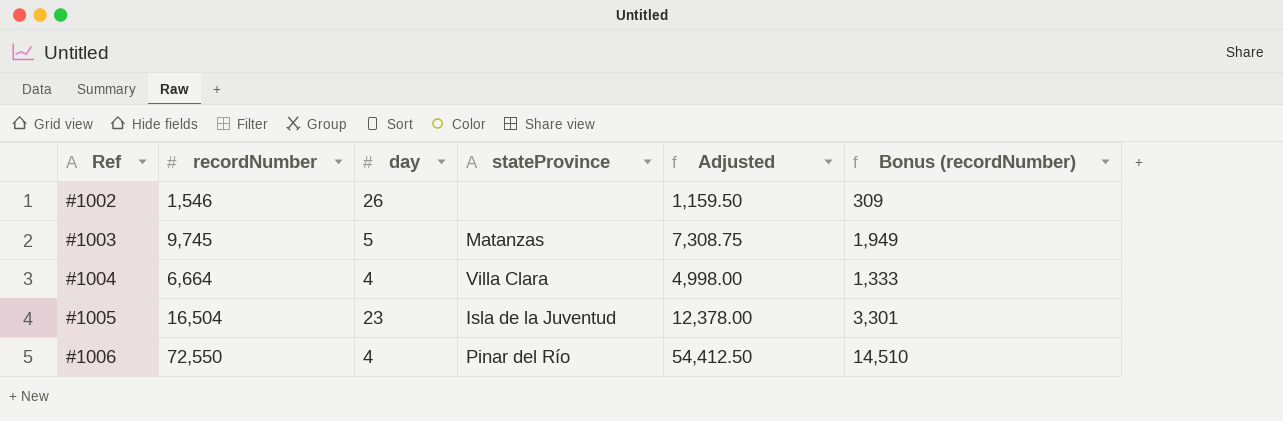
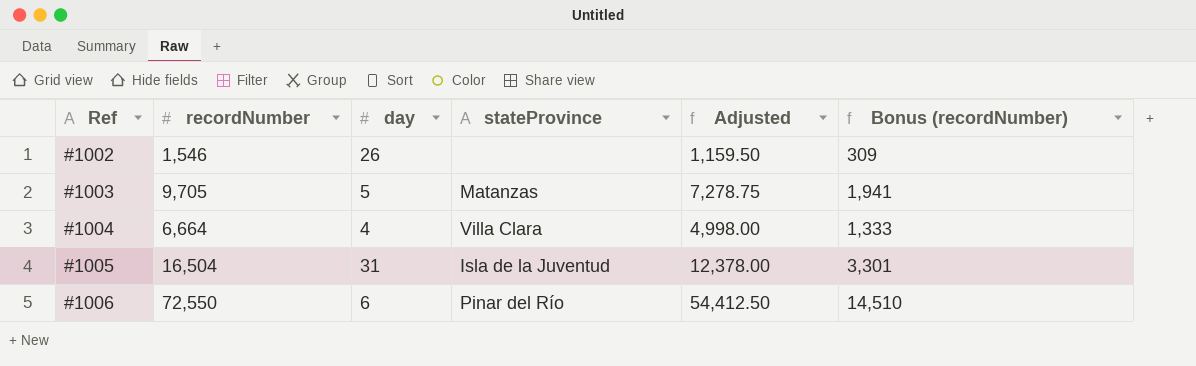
#1003 | recordNumber: 9,745 -> 9,705
#1003 | Adjusted: 7,308.75 -> 7,278.75
#1003 | Bonus (recordNumber): 1,949 -> 1,941
#1005 | day: 23 -> 31
#1006 | day: 4 -> 6

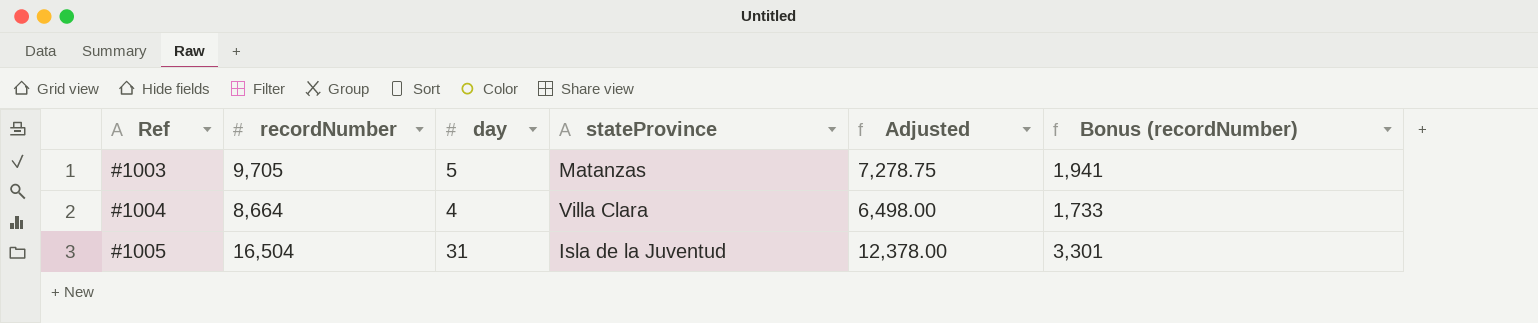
row #1002: 1,546 | 26 | none | 1,159.50 | 309 -> none
row #1006: 72,550 | 6 | Pinar del Río | 54,412.50 | 14,510 -> none
#1004 | recordNumber: 6,664 -> 8,664
#1004 | Adjusted: 4,998.00 -> 6,498.00
#1004 | Bonus (recordNumber): 1,333 -> 1,733

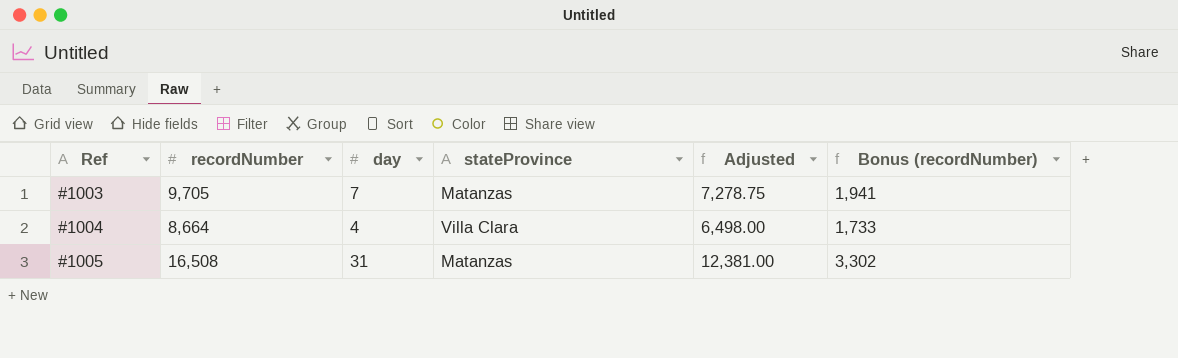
#1003 | day: 5 -> 7
#1005 | recordNumber: 16,504 -> 16,508
#1005 | stateProvince: Isla de la Juventud -> Matanzas
#1005 | Adjusted: 12,378.00 -> 12,381.00
#1005 | Bonus (recordNumber): 3,301 -> 3,302

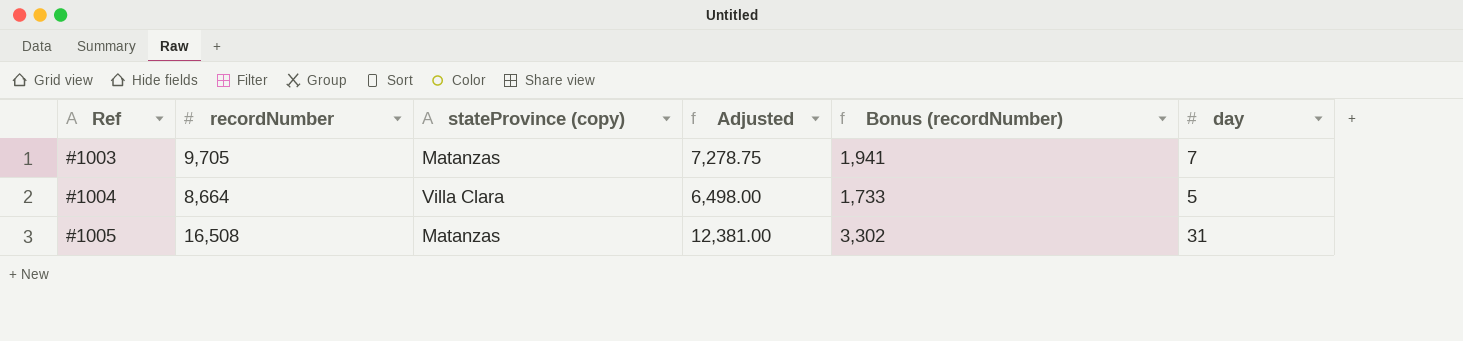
column name: stateProvince -> stateProvince (copy)
column day | position: 3 -> 6
#1004 | day: 4 -> 5

